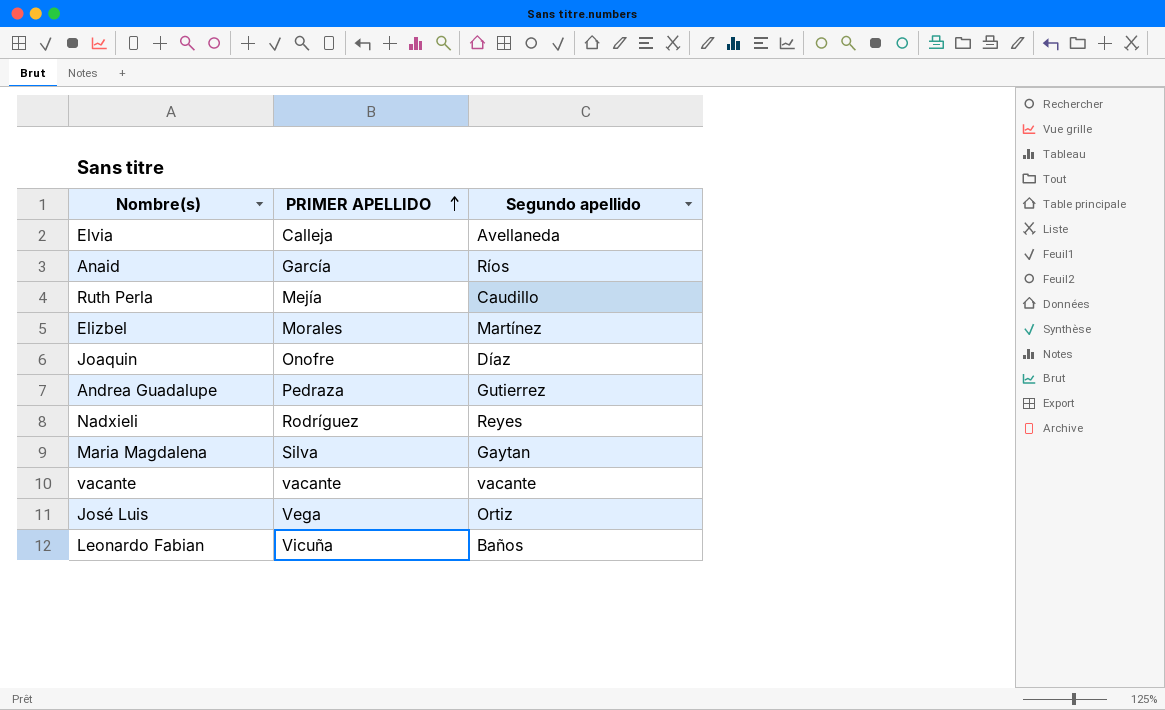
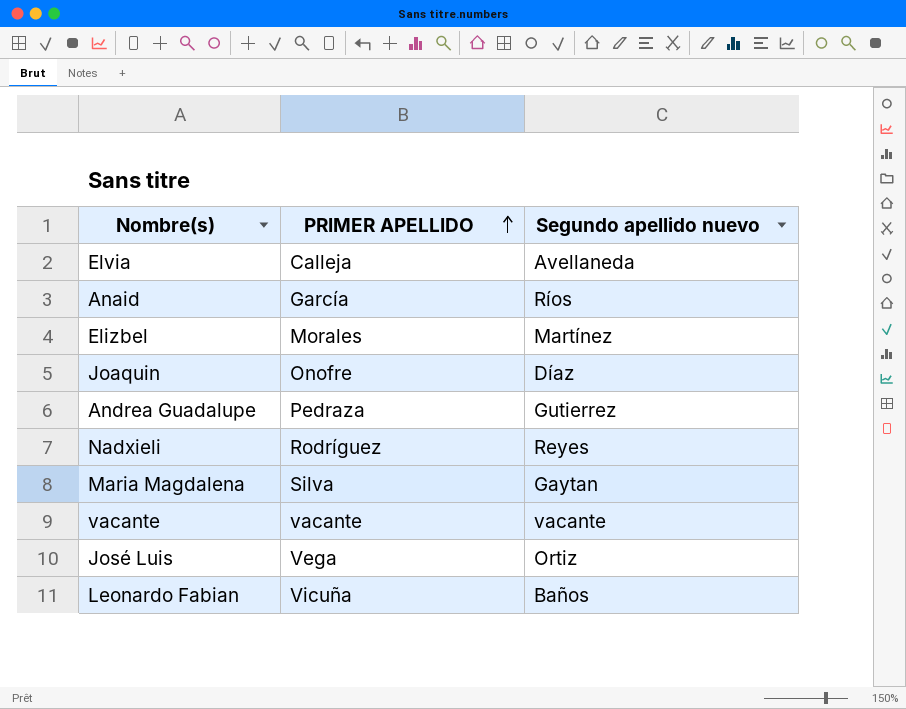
column name: Segundo apellido -> Segundo apellido nuevo
row Ruth Perla: Mejía | Caudillo -> none

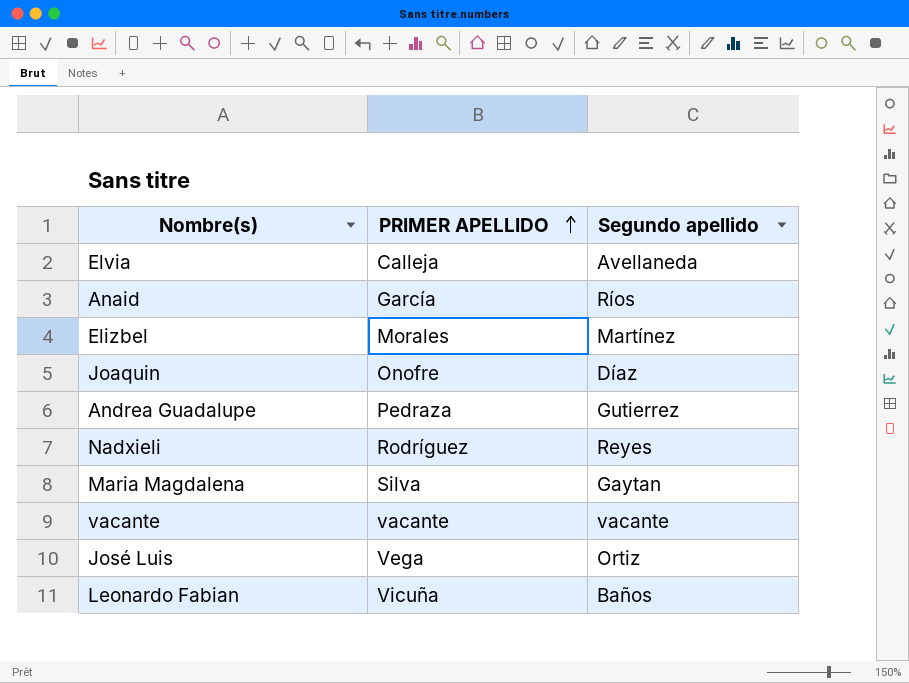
column name: Segundo apellido nuevo -> Segundo apellido

